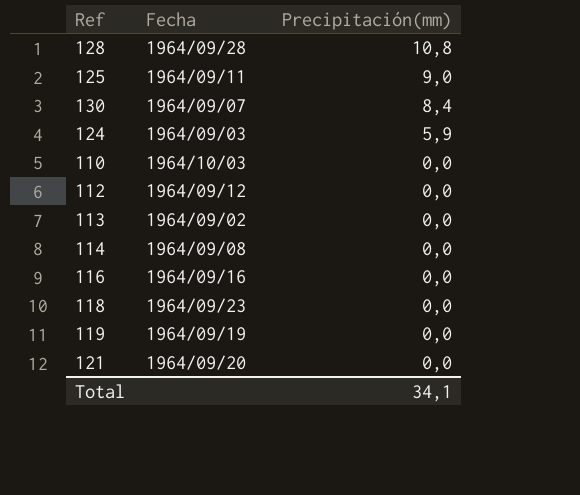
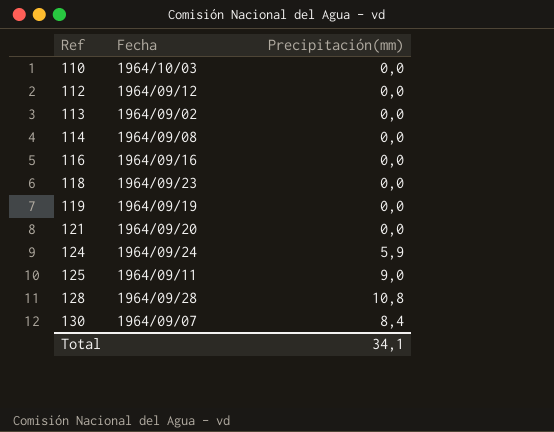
row order: Precipitación(mm) descending -> Ref ascending
124 | Fecha: 1964/09/03 -> 1964/09/24

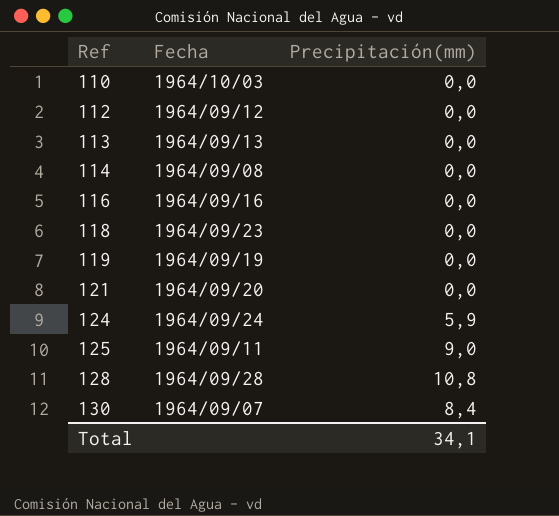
113 | Fecha: 1964/09/02 -> 1964/09/13

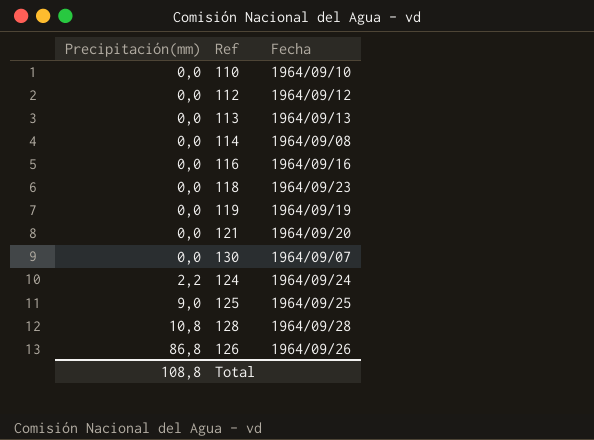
row order: Ref ascending -> Precipitación(mm) ascending
column Precipitación(mm) | position: 3 -> 1
110 | Fecha: 1964/10/03 -> 1964/09/10
130 | Precipitación(mm): 8,4 -> 0,0
124 | Precipitación(mm): 5,9 -> 2,2
125 | Fecha: 1964/09/11 -> 1964/09/25
row 126: none -> 86,8 | 1964/09/26
Total | Precipitación(mm): 34,1 -> 108,8

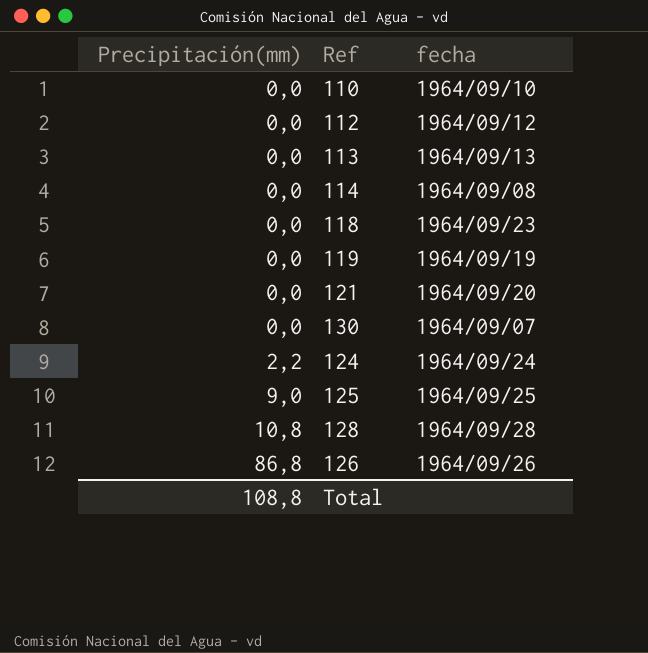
column name: Fecha -> fecha
row 116: 0,0 | 1964/09/16 -> none

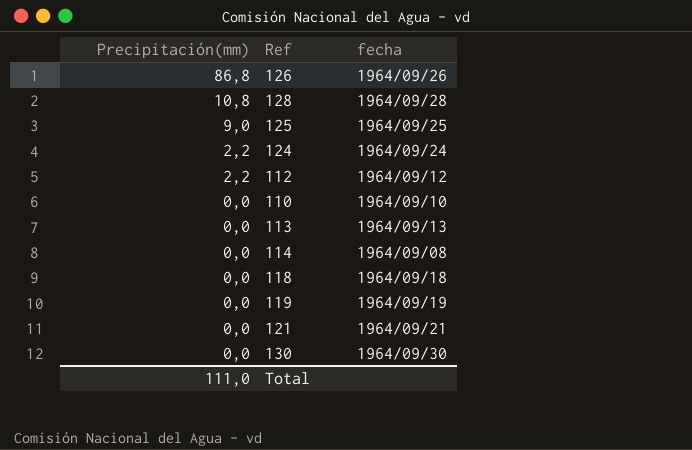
row order: Precipitación(mm) ascending -> Precipitación(mm) descending
112 | Precipitación(mm): 0,0 -> 2,2
118 | fecha: 1964/09/23 -> 1964/09/18
121 | fecha: 1964/09/20 -> 1964/09/21
130 | fecha: 1964/09/07 -> 1964/09/30
Total | Precipitación(mm): 108,8 -> 111,0

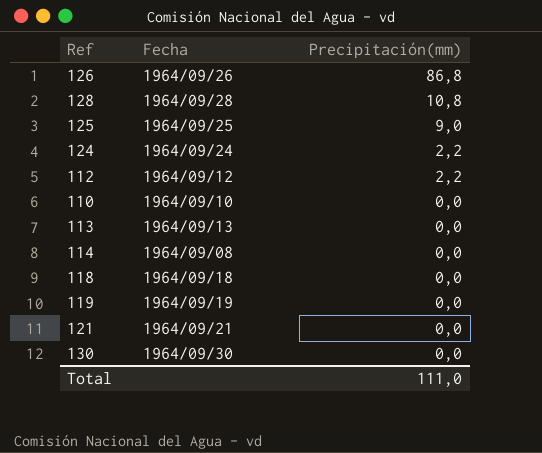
column name: fecha -> Fecha
column Precipitación(mm) | position: 1 -> 3

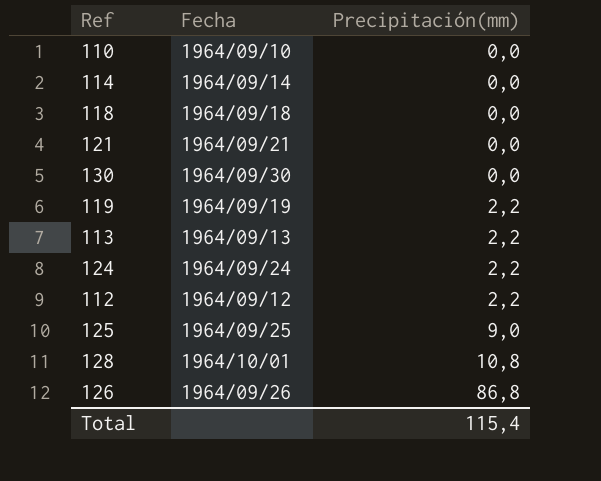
row order: Precipitación(mm) descending -> Precipitación(mm) ascending
114 | Fecha: 1964/09/08 -> 1964/09/14
119 | Precipitación(mm): 0,0 -> 2,2
113 | Precipitación(mm): 0,0 -> 2,2
128 | Fecha: 1964/09/28 -> 1964/10/01
Total | Precipitación(mm): 111,0 -> 115,4

